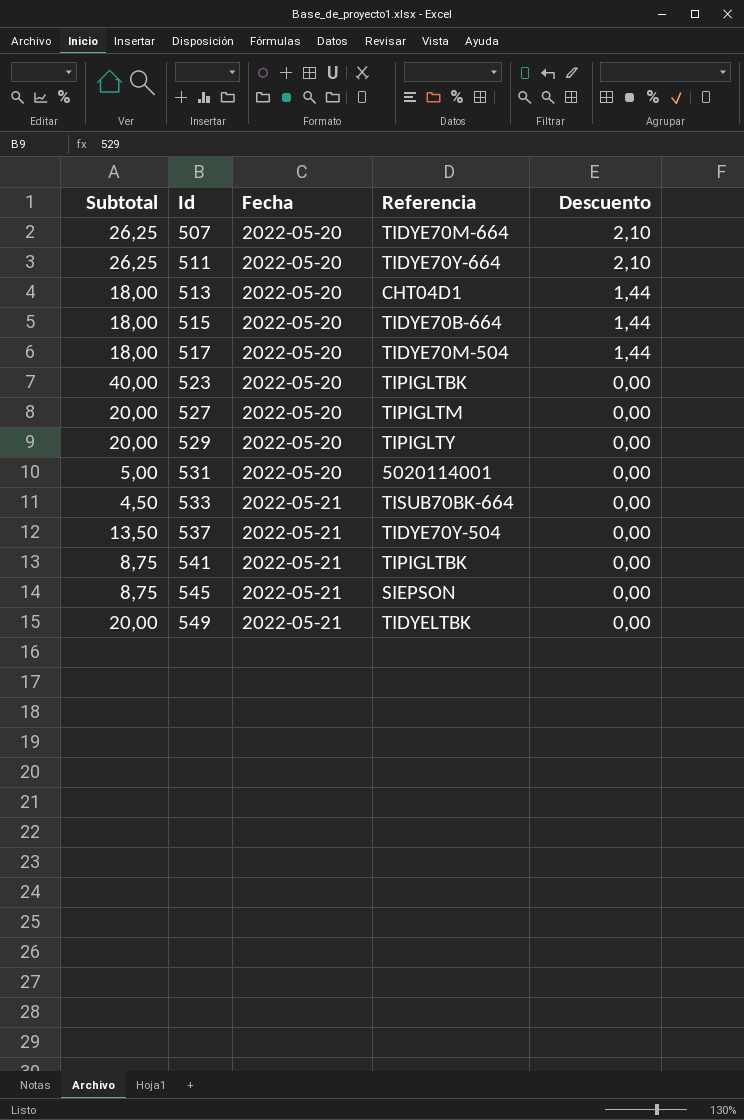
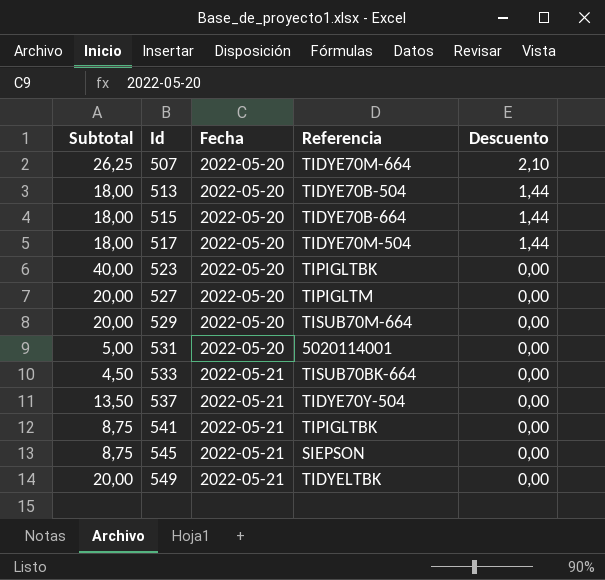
row 511: 26,25 | 2022-05-20 | TIDYE70Y-664 | 2,10 -> none
513 | Referencia: CHT04D1 -> TIDYE70B-504
529 | Referencia: TIPIGLTY -> TISUB70M-664

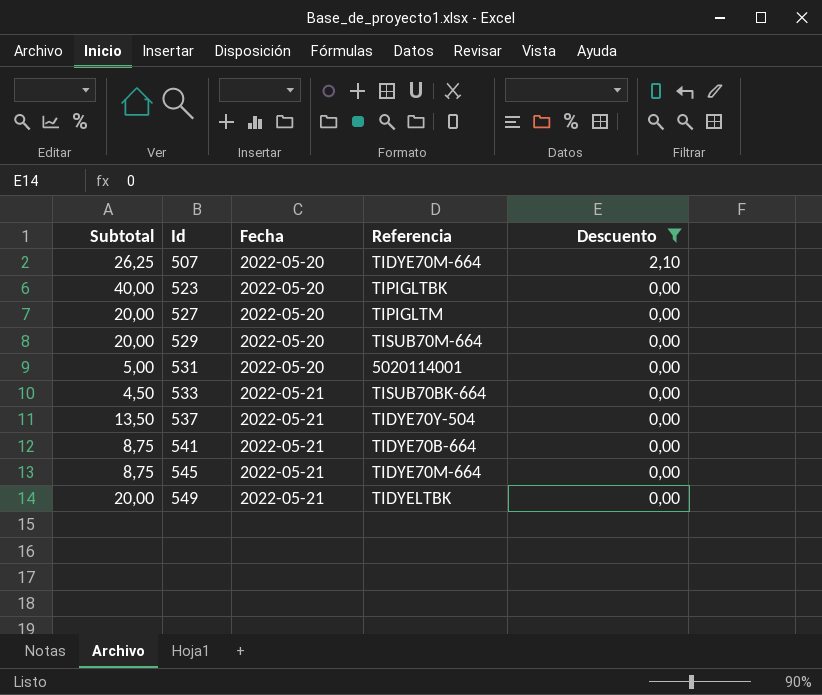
filter: none -> Descuento != 1,44
541 | Referencia: TIPIGLTBK -> TIDYE70B-664
545 | Referencia: SIEPSON -> TIDYE70M-664

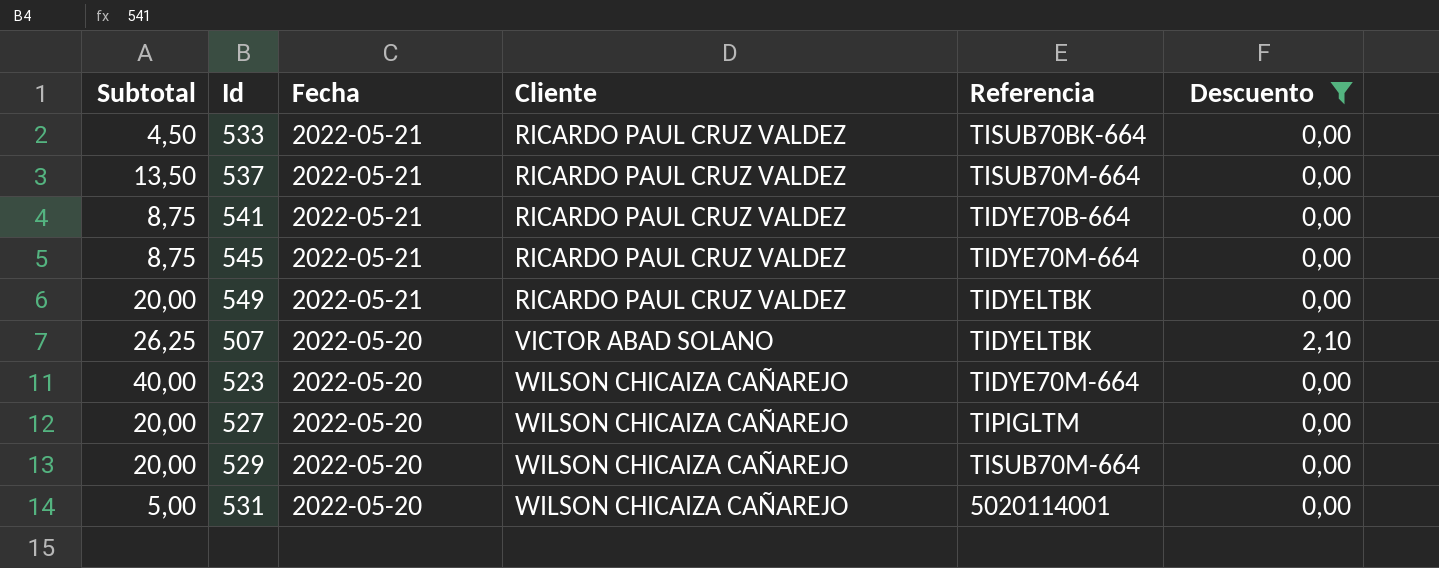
row order: Id ascending -> Fecha descending
column Cliente | position: none -> 4
537 | Referencia: TIDYE70Y-504 -> TISUB70M-664
507 | Referencia: TIDYE70M-664 -> TIDYELTBK
523 | Referencia: TIPIGLTBK -> TIDYE70M-664

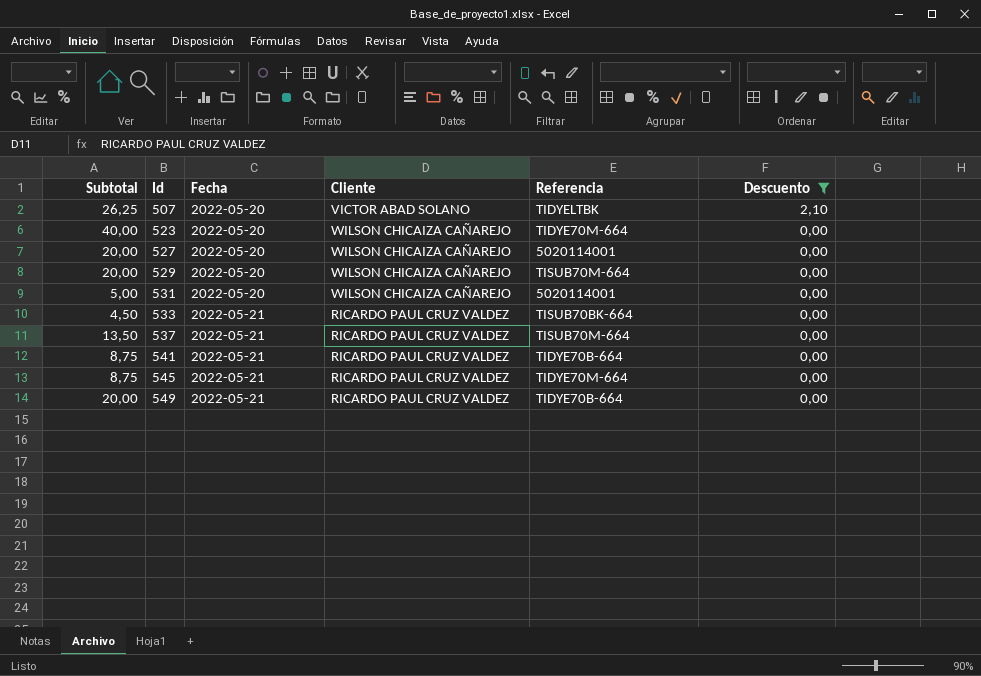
row order: Fecha descending -> Id ascending
527 | Referencia: TIPIGLTM -> 5020114001
549 | Referencia: TIDYELTBK -> TIDYE70B-664

